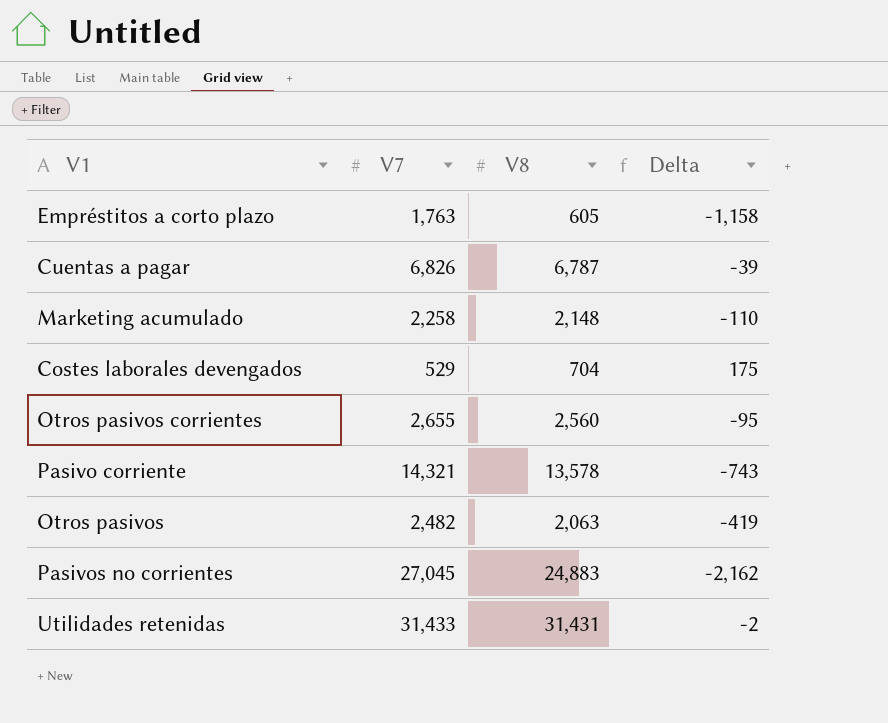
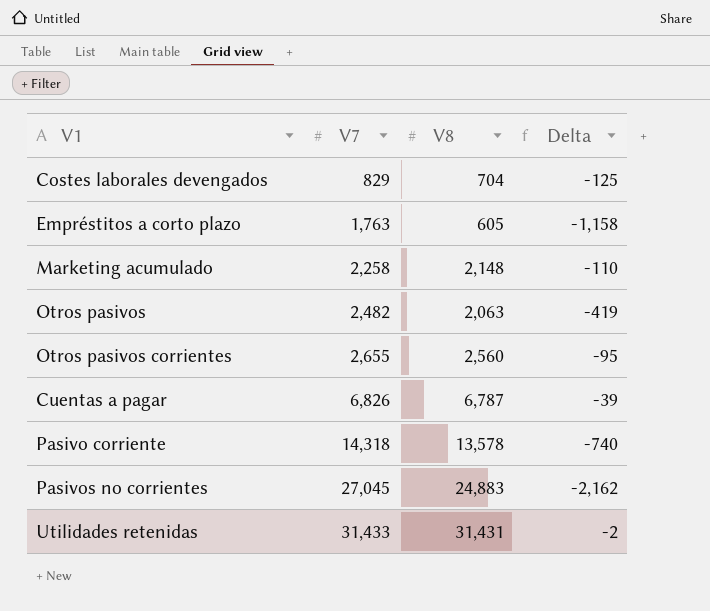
row order: none -> V7 ascending
Costes laborales devengados | V7: 529 -> 829
Costes laborales devengados | Delta: 175 -> -125
Pasivo corriente | V7: 14,321 -> 14,318
Pasivo corriente | Delta: -743 -> -740

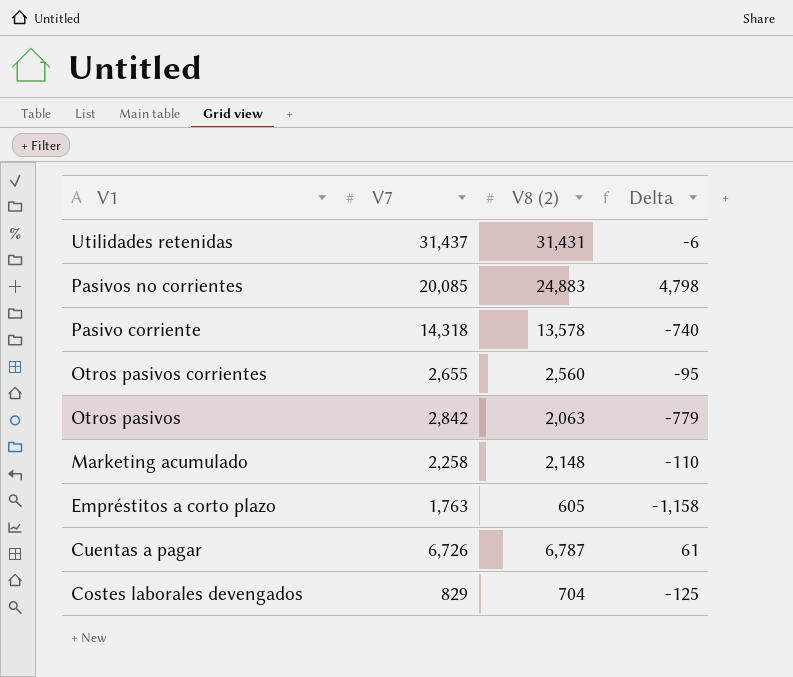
row order: V7 ascending -> V1 descending
column name: V8 -> V8 (2)
Utilidades retenidas | V7: 31,433 -> 31,437
Utilidades retenidas | Delta: -2 -> -6
Pasivos no corrientes | V7: 27,045 -> 20,085
Pasivos no corrientes | Delta: -2,162 -> 4,798
Otros pasivos | V7: 2,482 -> 2,842
Otros pasivos | Delta: -419 -> -779
Cuentas a pagar | V7: 6,826 -> 6,726
Cuentas a pagar | Delta: -39 -> 61

